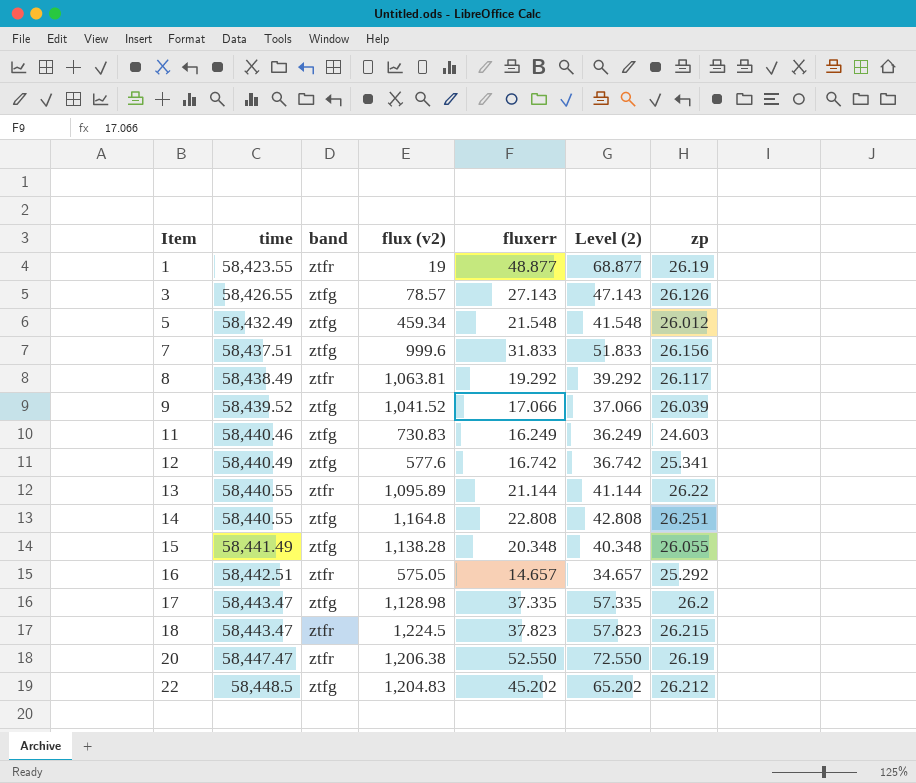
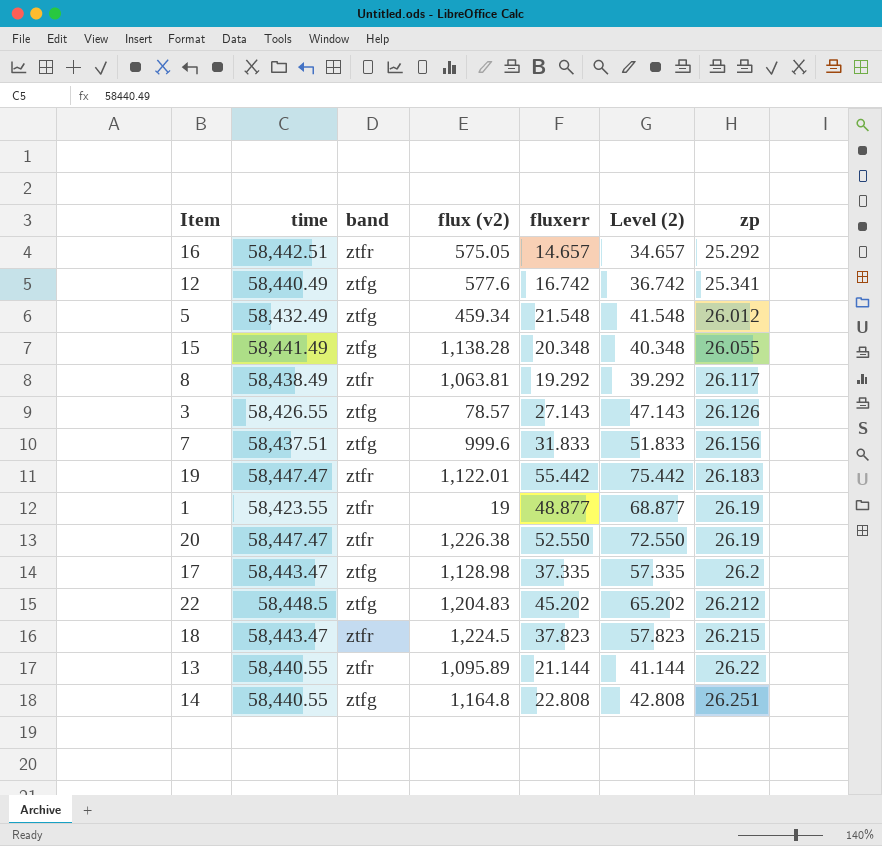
row order: Item ascending -> zp ascending
row 9: 58,439.52 | ztfg | 1,041.52 | 17.066 | 37.066 | 26.039 -> none
row 11: 58,440.46 | ztfg | 730.83 | 16.249 | 36.249 | 24.603 -> none
row 19: none -> 58,447.47 | ztfr | 1,122.01 | 55.442 | 75.442 | 26.183
20 | flux (v2): 1,206.38 -> 1,226.38

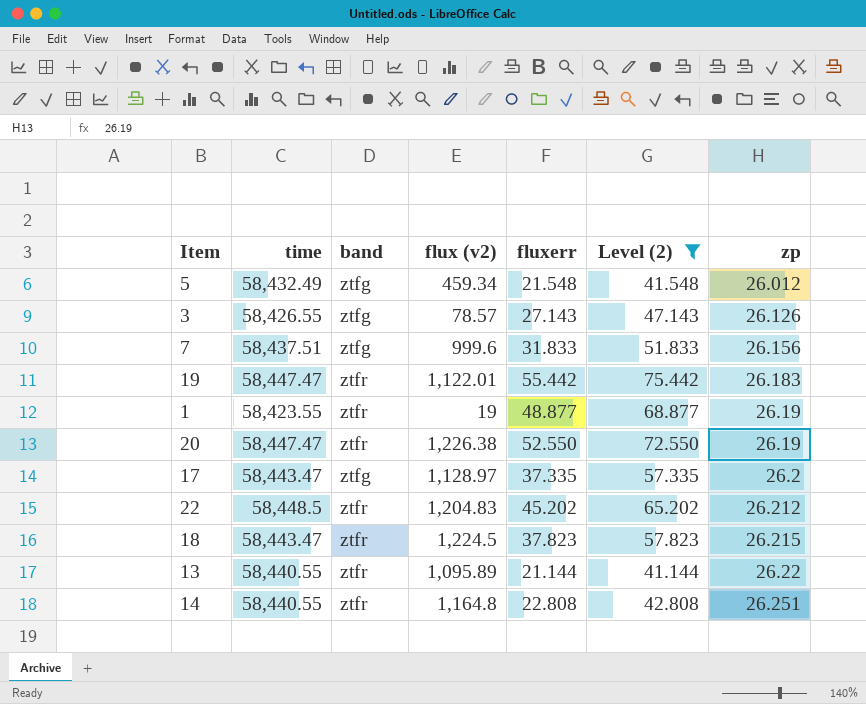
filter: none -> Level (2) >= 41.144
17 | flux (v2): 1,128.98 -> 1,128.97
22 | band: ztfg -> ztfr
14 | band: ztfg -> ztfr

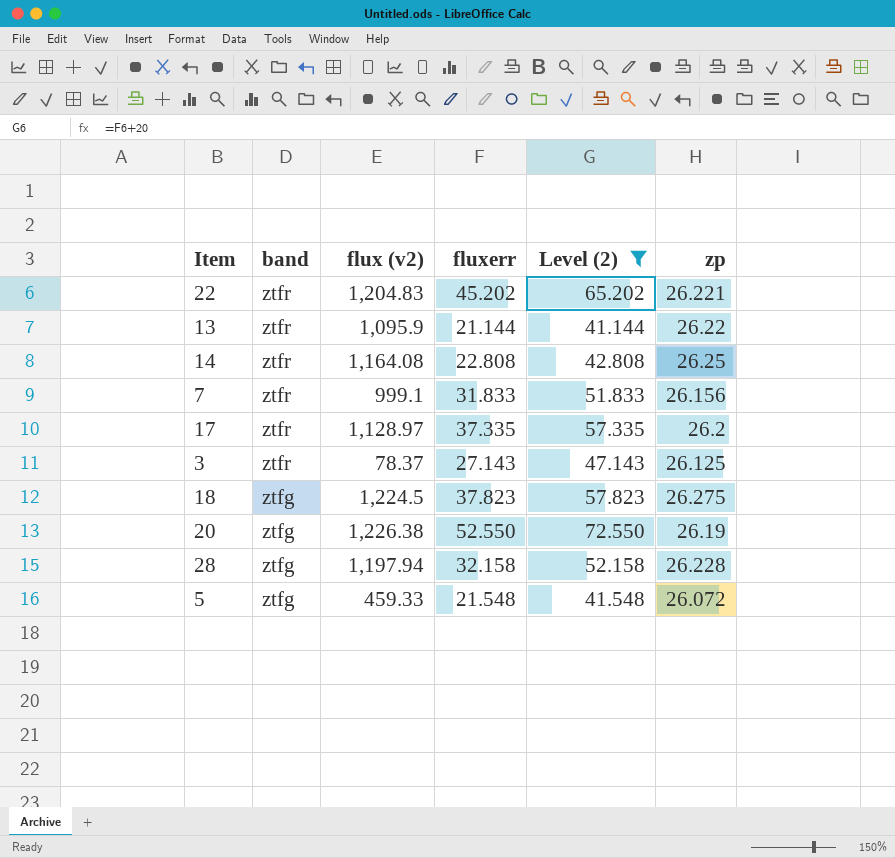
row order: zp ascending -> band descending
column time | position: 2 -> none
row 19: 58,447.47 | ztfr | 1,122.01 | 55.442 | 75.442 | 26.183 -> none
row 1: 58,423.55 | ztfr | 19 | 48.877 | 68.877 | 26.19 -> none
22 | zp: 26.212 -> 26.221
13 | flux (v2): 1,095.89 -> 1,095.9
14 | flux (v2): 1,164.8 -> 1,164.08
14 | zp: 26.251 -> 26.25
7 | band: ztfg -> ztfr
7 | flux (v2): 999.6 -> 999.1
17 | band: ztfg -> ztfr
3 | band: ztfg -> ztfr
3 | flux (v2): 78.57 -> 78.37
3 | zp: 26.126 -> 26.125
18 | band: ztfr -> ztfg
18 | zp: 26.215 -> 26.275
20 | band: ztfr -> ztfg
row 28: none -> ztfg | 1,197.94 | 32.158 | 52.158 | 26.228
5 | flux (v2): 459.34 -> 459.33
5 | zp: 26.012 -> 26.072

